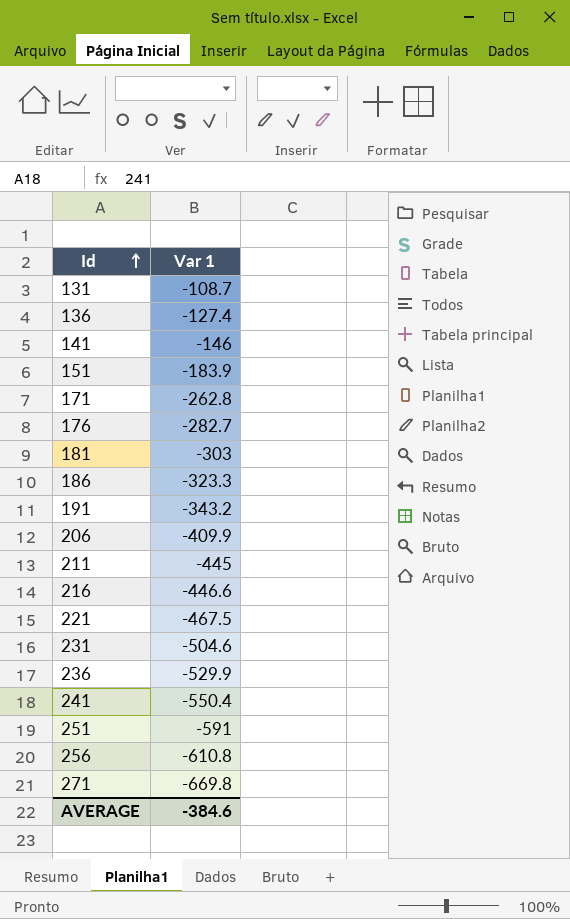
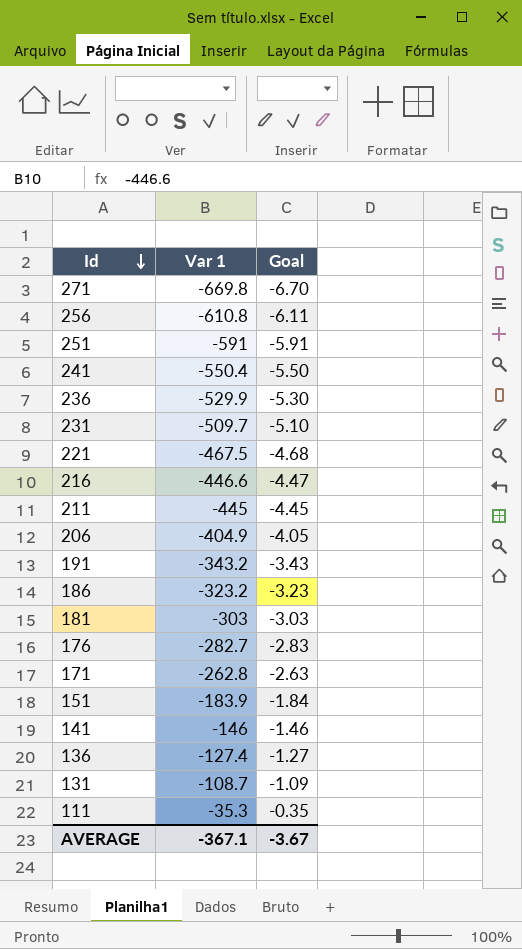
row order: Id ascending -> Id descending
column Goal | formula: none -> [Var 1] * 0.01
231 | Var 1: -504.6 -> -509.7
206 | Var 1: -409.9 -> -404.9
186 | Var 1: -323.3 -> -323.2
row 111: none -> -35.3 | -0.35
AVERAGE | Var 1: -384.6 -> -367.1

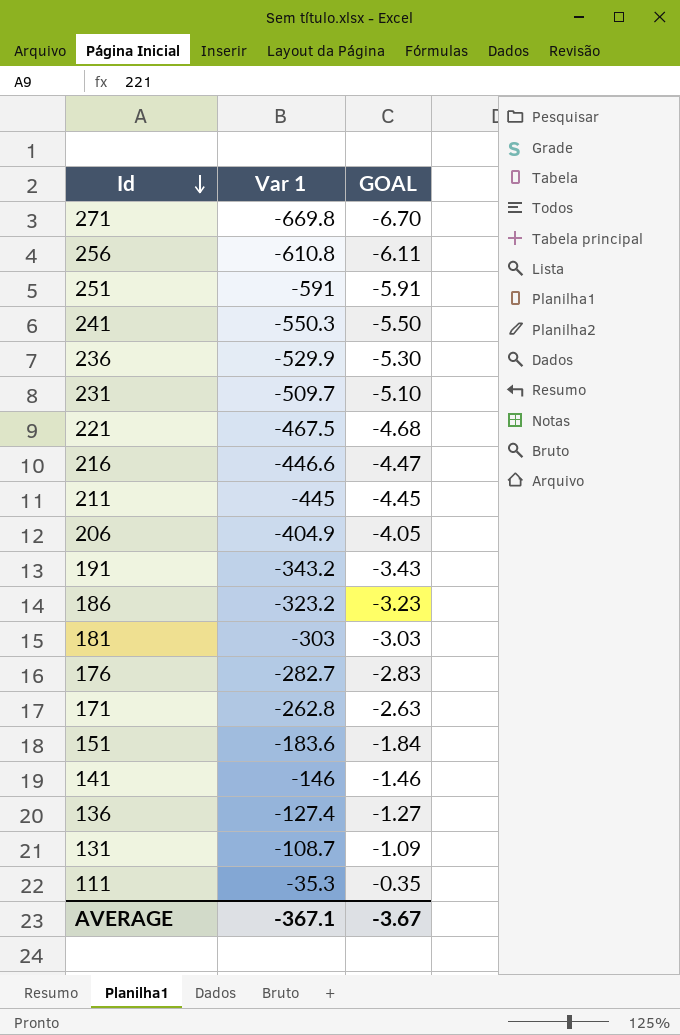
column name: Goal -> GOAL
241 | Var 1: -550.4 -> -550.3
151 | Var 1: -183.9 -> -183.6

